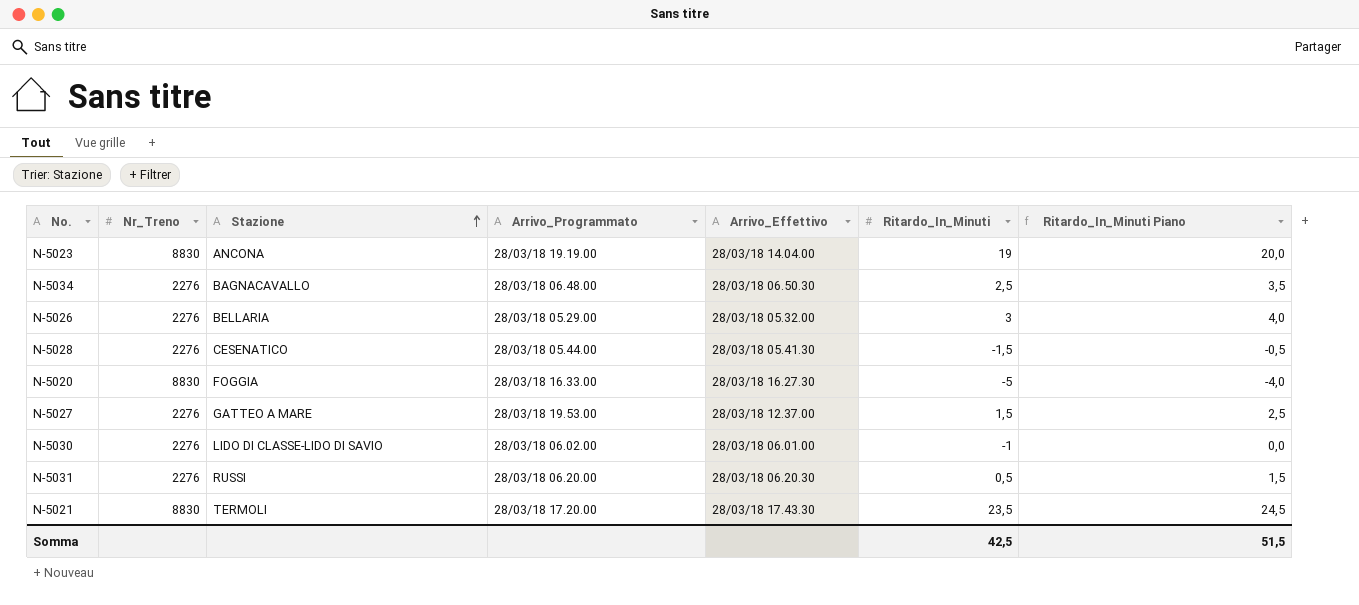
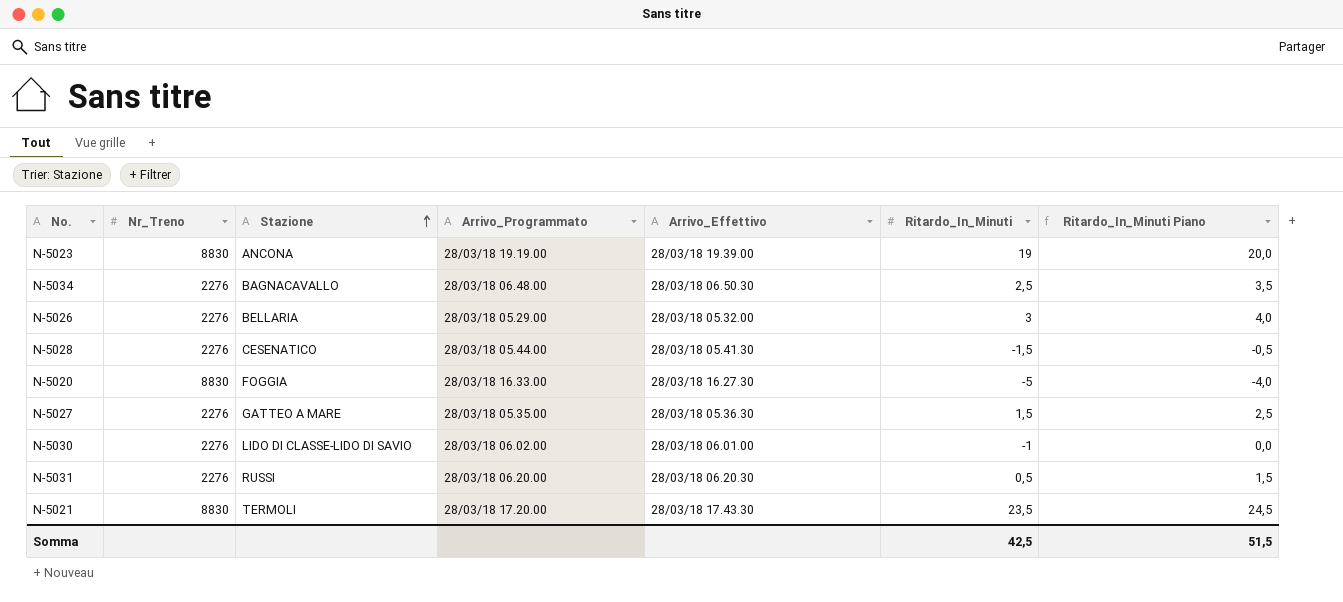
N-5023 | Arrivo_Effettivo: 28/03/18 14.04.00 -> 28/03/18 19.39.00
N-5027 | Arrivo_Programmato: 28/03/18 19.53.00 -> 28/03/18 05.35.00
N-5027 | Arrivo_Effettivo: 28/03/18 12.37.00 -> 28/03/18 05.36.30

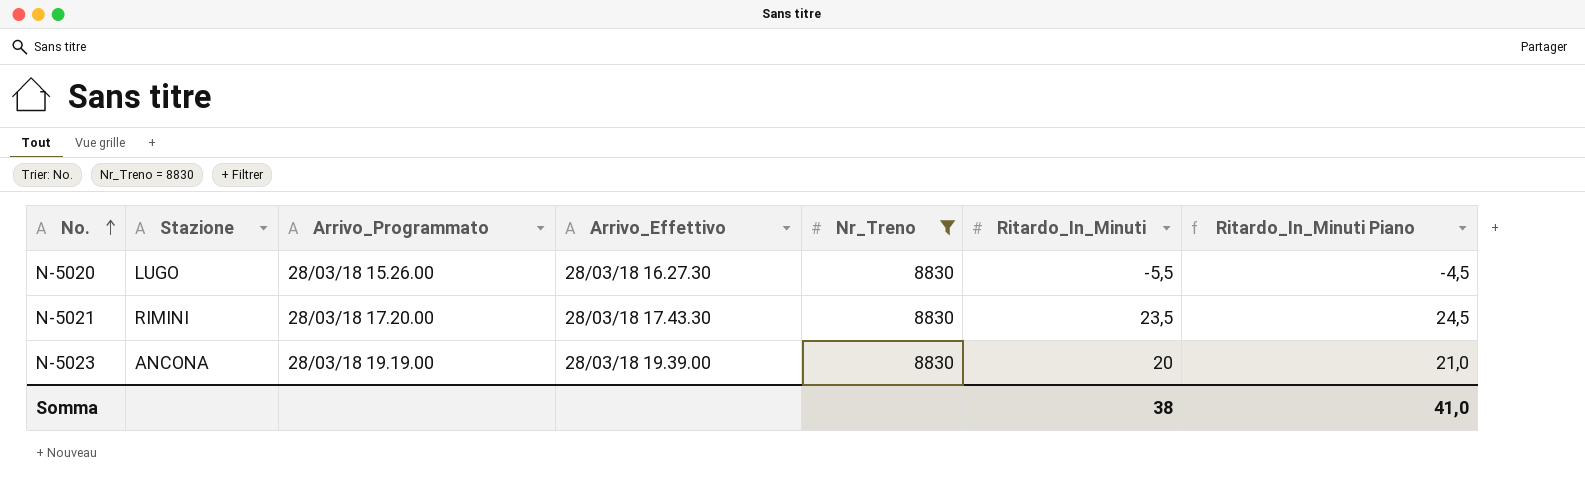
filter: none -> Nr_Treno = 8830
row order: Stazione ascending -> No. ascending
column Nr_Treno | position: 2 -> 5
N-5020 | Stazione: FOGGIA -> LUGO
N-5020 | Arrivo_Programmato: 28/03/18 16.33.00 -> 28/03/18 15.26.00
N-5020 | Ritardo_In_Minuti: -5 -> -5,5
N-5020 | Ritardo_In_Minuti Piano: -4,0 -> -4,5
N-5021 | Stazione: TERMOLI -> RIMINI
N-5023 | Ritardo_In_Minuti: 19 -> 20
N-5023 | Ritardo_In_Minuti Piano: 20,0 -> 21,0
Somma | Ritardo_In_Minuti: 42,5 -> 38
Somma | Ritardo_In_Minuti Piano: 51,5 -> 41,0

